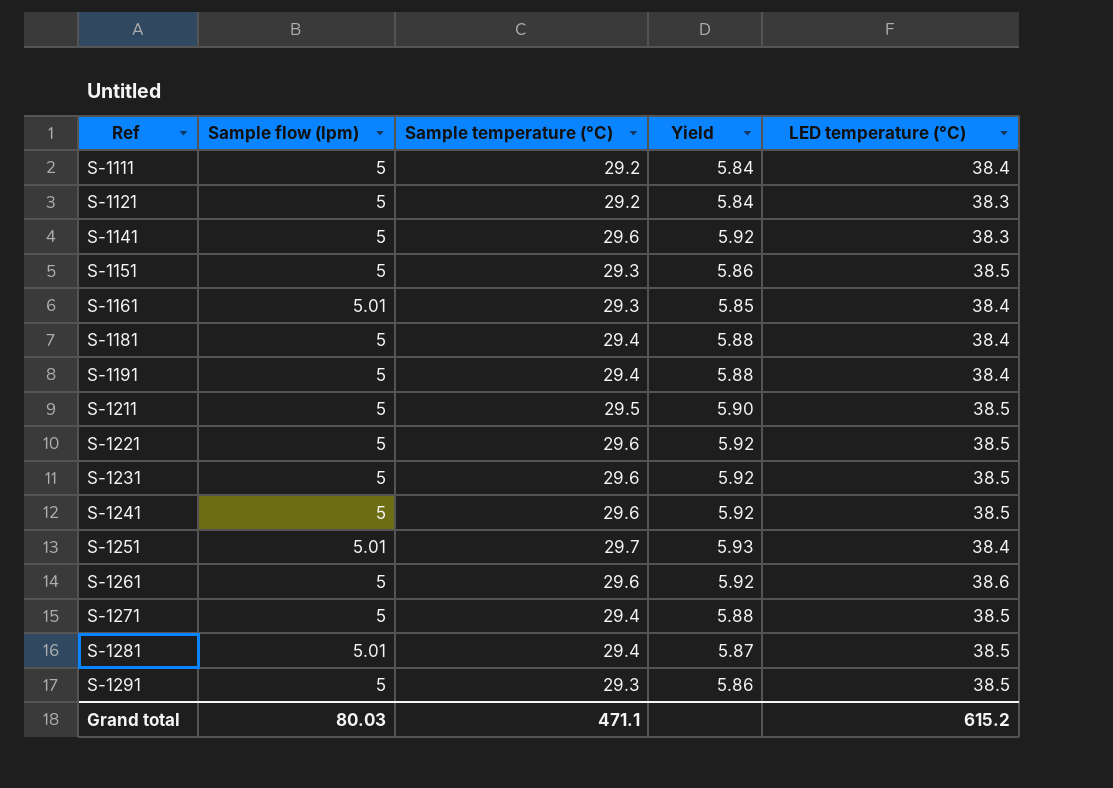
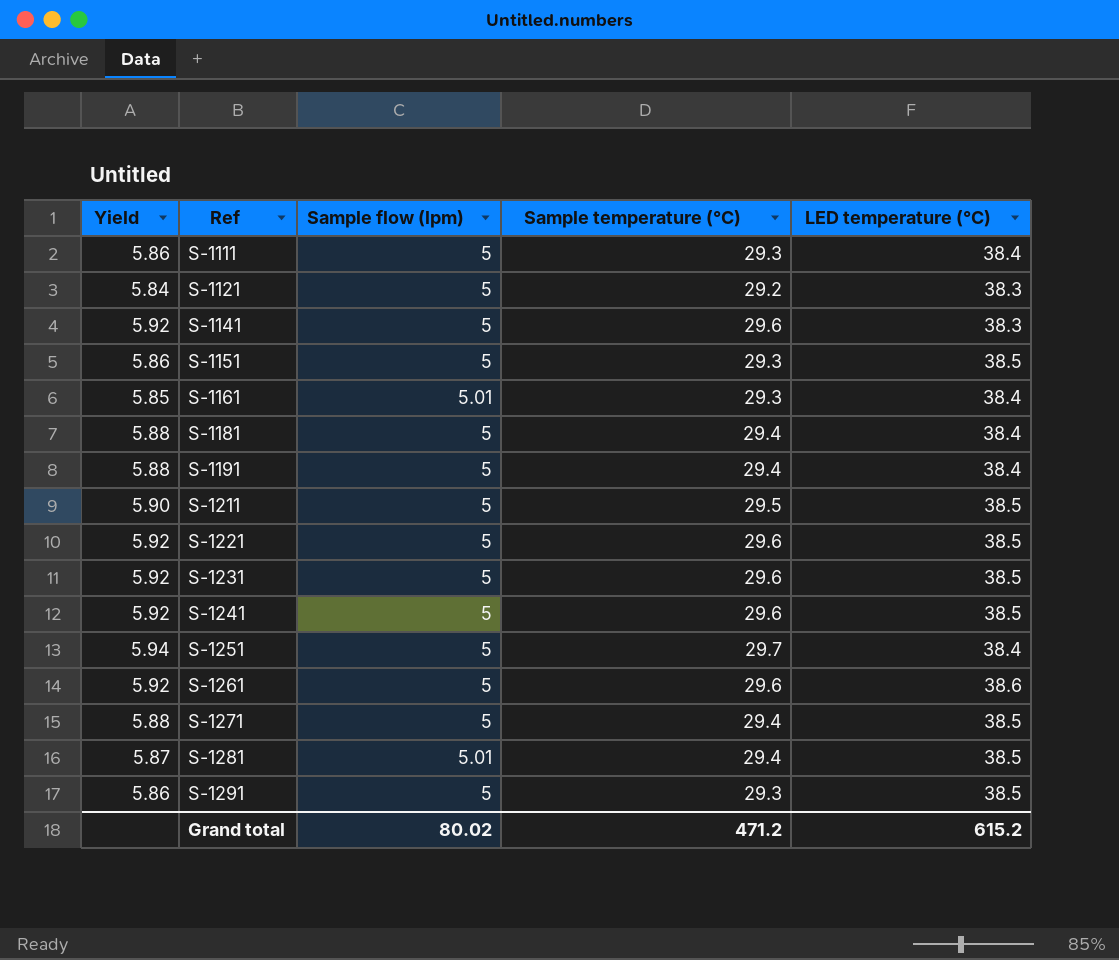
column Yield | position: 4 -> 1
S-1111 | Yield: 5.84 -> 5.86
S-1111 | Sample temperature (°C): 29.2 -> 29.3
S-1251 | Yield: 5.93 -> 5.94
S-1251 | Sample flow (lpm): 5.01 -> 5
Grand total | Sample flow (lpm): 80.03 -> 80.02
Grand total | Sample temperature (°C): 471.1 -> 471.2

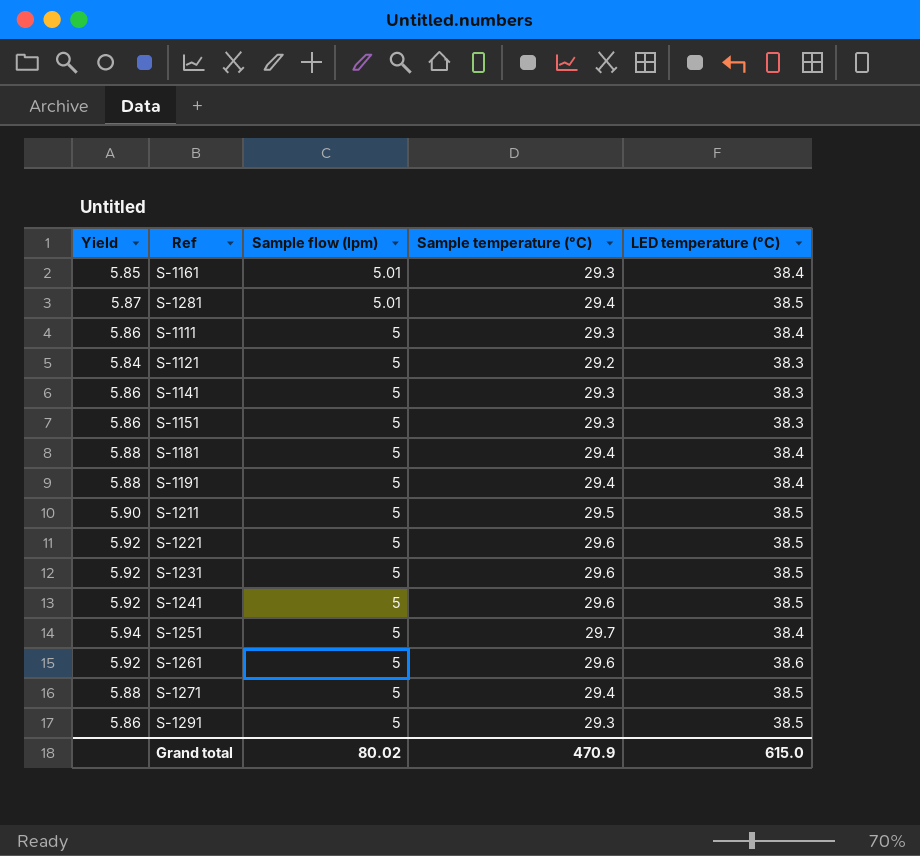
row order: Ref ascending -> Sample flow (lpm) descending
S-1141 | Yield: 5.92 -> 5.86
S-1141 | Sample temperature (°C): 29.6 -> 29.3
S-1151 | LED temperature (°C): 38.5 -> 38.3
Grand total | Sample temperature (°C): 471.2 -> 470.9
Grand total | LED temperature (°C): 615.2 -> 615.0

